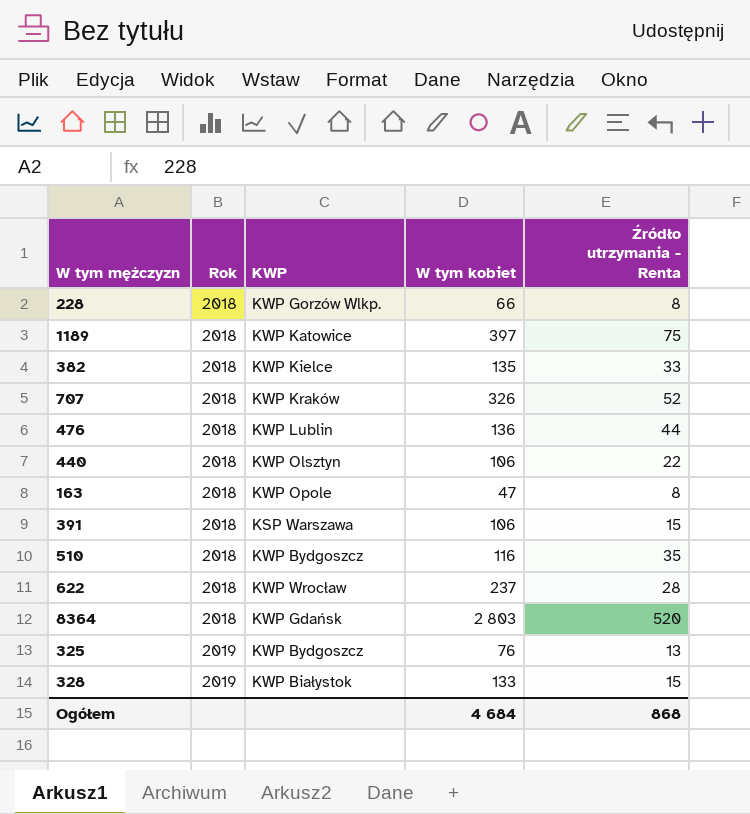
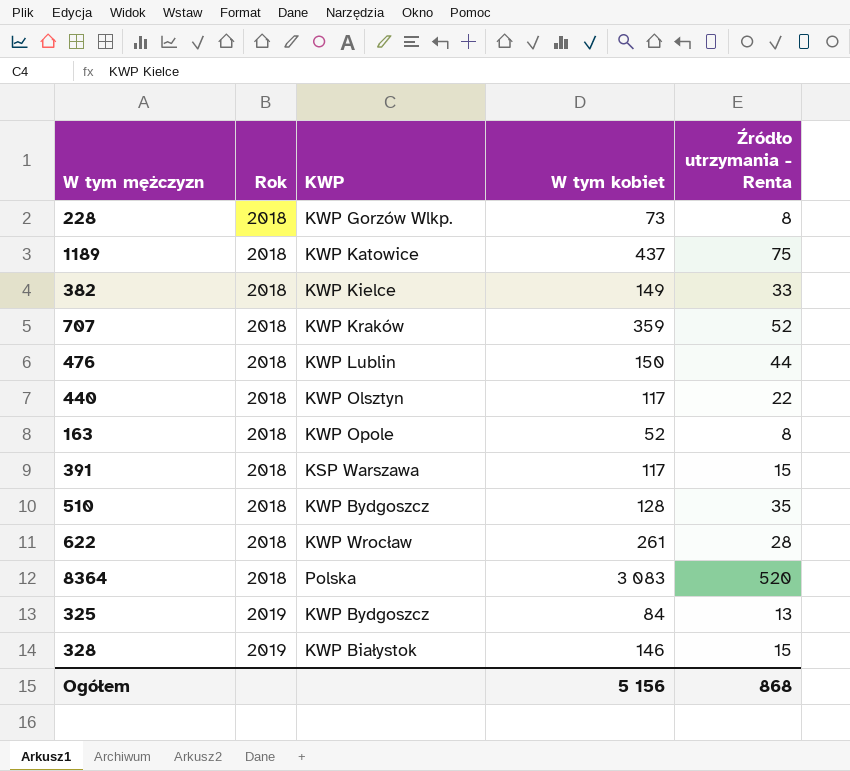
228 | W tym kobiet: 66 -> 73
1189 | W tym kobiet: 397 -> 437
382 | W tym kobiet: 135 -> 149
707 | W tym kobiet: 326 -> 359
476 | W tym kobiet: 136 -> 150
440 | W tym kobiet: 106 -> 117
163 | W tym kobiet: 47 -> 52
391 | W tym kobiet: 106 -> 117
510 | W tym kobiet: 116 -> 128
622 | W tym kobiet: 237 -> 261
8364 | KWP: KWP Gdańsk -> Polska
8364 | W tym kobiet: 2 803 -> 3 083
325 | W tym kobiet: 76 -> 84
328 | W tym kobiet: 133 -> 146
Ogółem | W tym kobiet: 4 684 -> 5 156

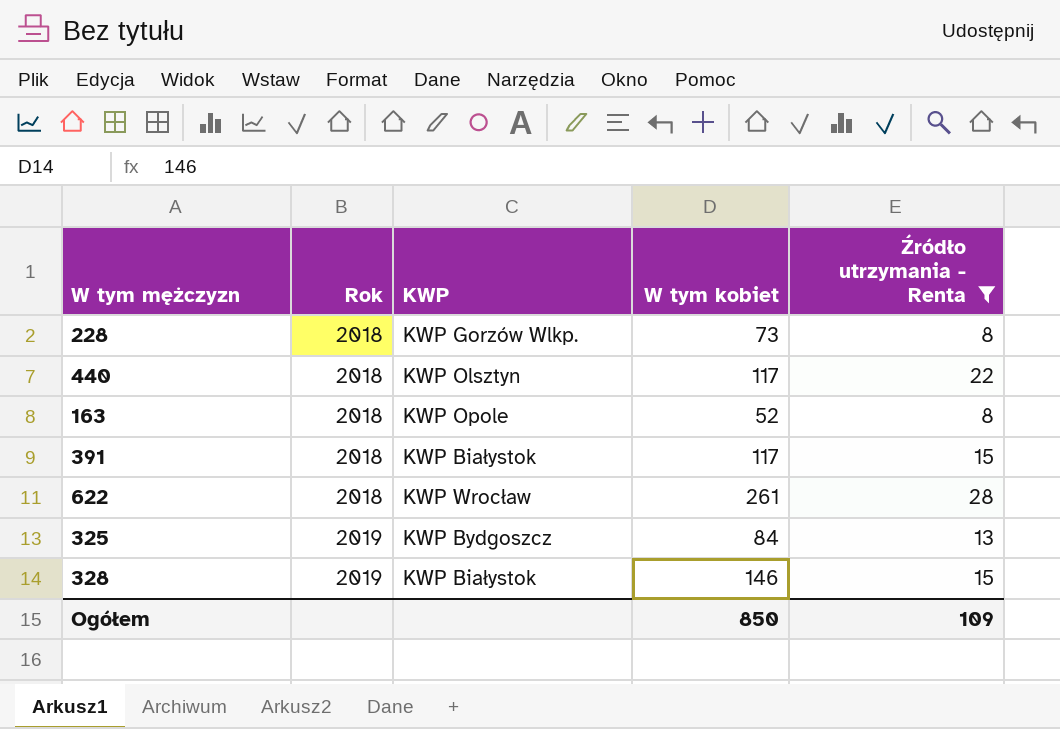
filter: none -> Źródło utrzymania - Renta <= 28
391 | KWP: KSP Warszawa -> KWP Białystok
Ogółem | W tym kobiet: 5 156 -> 850
Ogółem | Źródło utrzymania - Renta: 868 -> 109

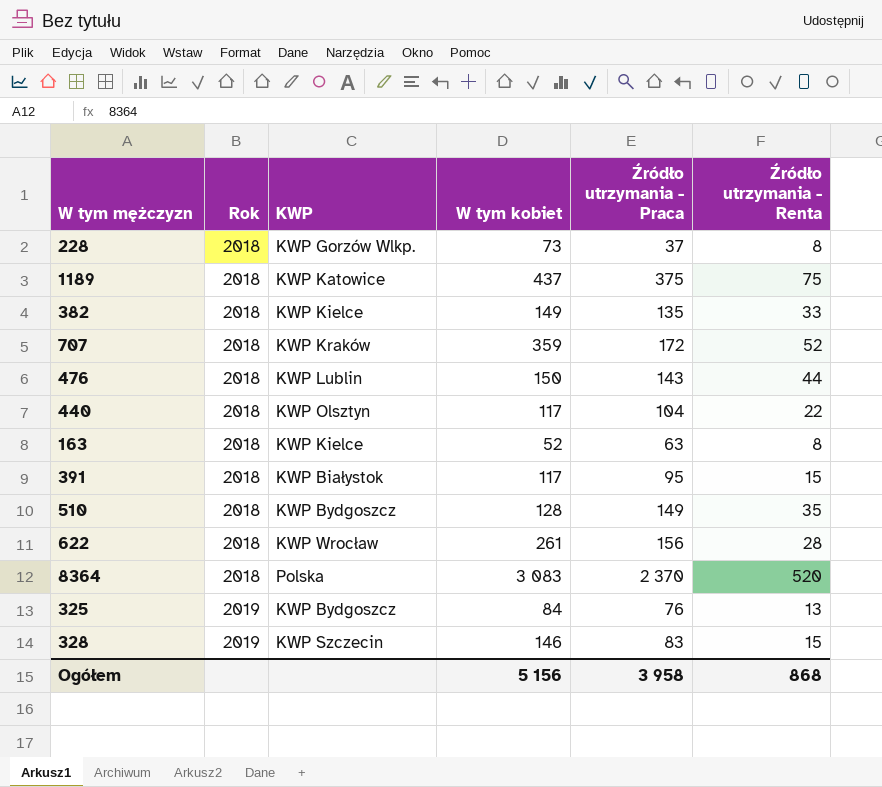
filter: Źródło utrzymania - Renta <= 28 -> none
column Źródło utrzymania - Praca | position: none -> 5
163 | KWP: KWP Opole -> KWP Kielce
328 | KWP: KWP Białystok -> KWP Szczecin
Ogółem | W tym kobiet: 850 -> 5 156
Ogółem | Źródło utrzymania - Renta: 109 -> 868

